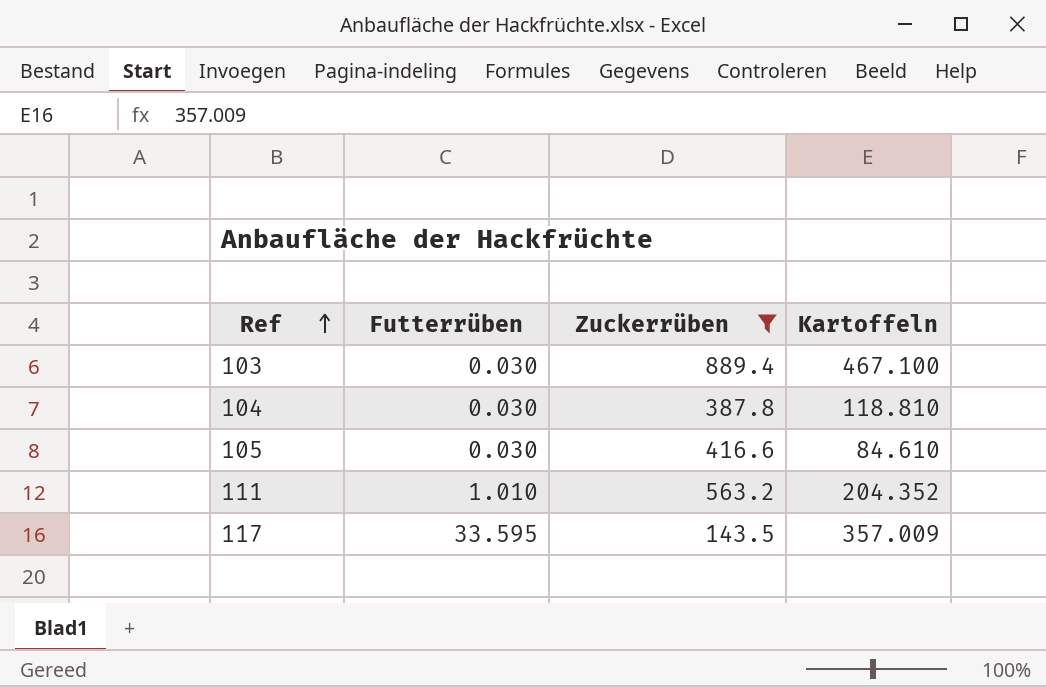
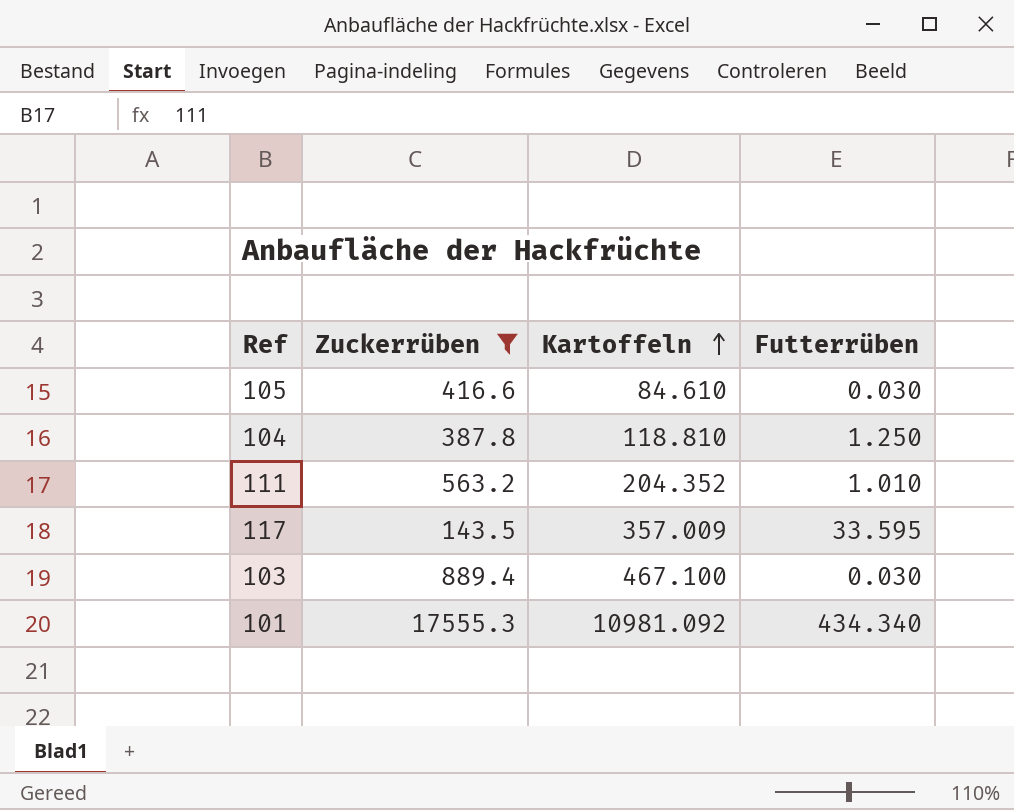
row order: Ref ascending -> Kartoffeln ascending
column Futterrüben | position: 2 -> 4
104 | Futterrüben: 0.030 -> 1.250
row 101: none -> 17555.3 | 10981.092 | 434.340

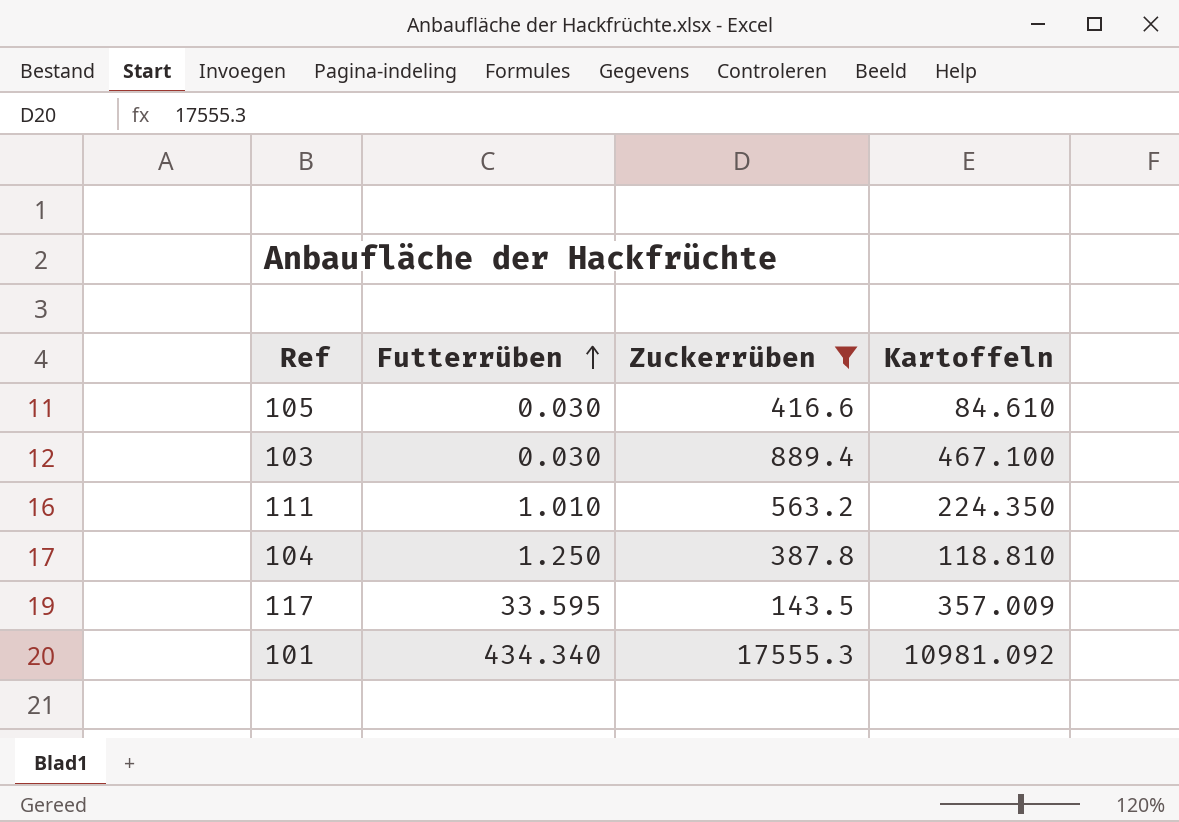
row order: Kartoffeln ascending -> Futterrüben ascending
column Futterrüben | position: 4 -> 2
111 | Kartoffeln: 204.352 -> 224.350

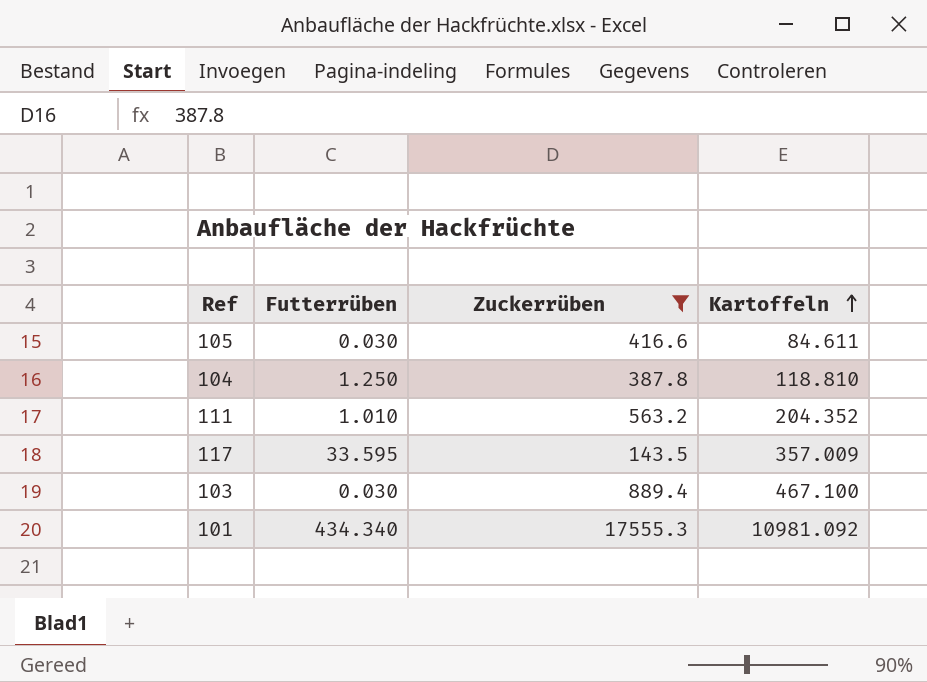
row order: Futterrüben ascending -> Kartoffeln ascending
105 | Kartoffeln: 84.610 -> 84.611
111 | Kartoffeln: 224.350 -> 204.352

